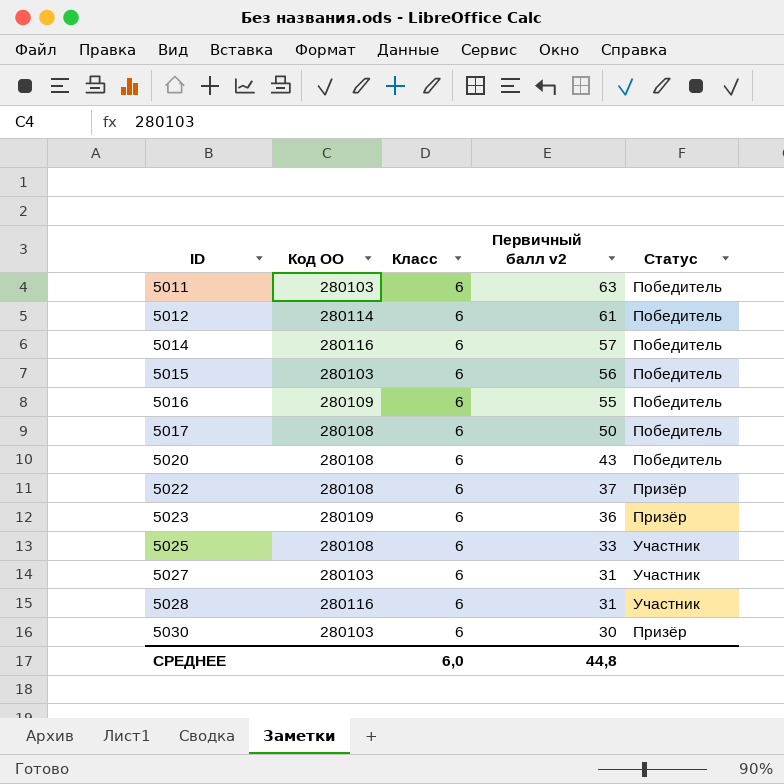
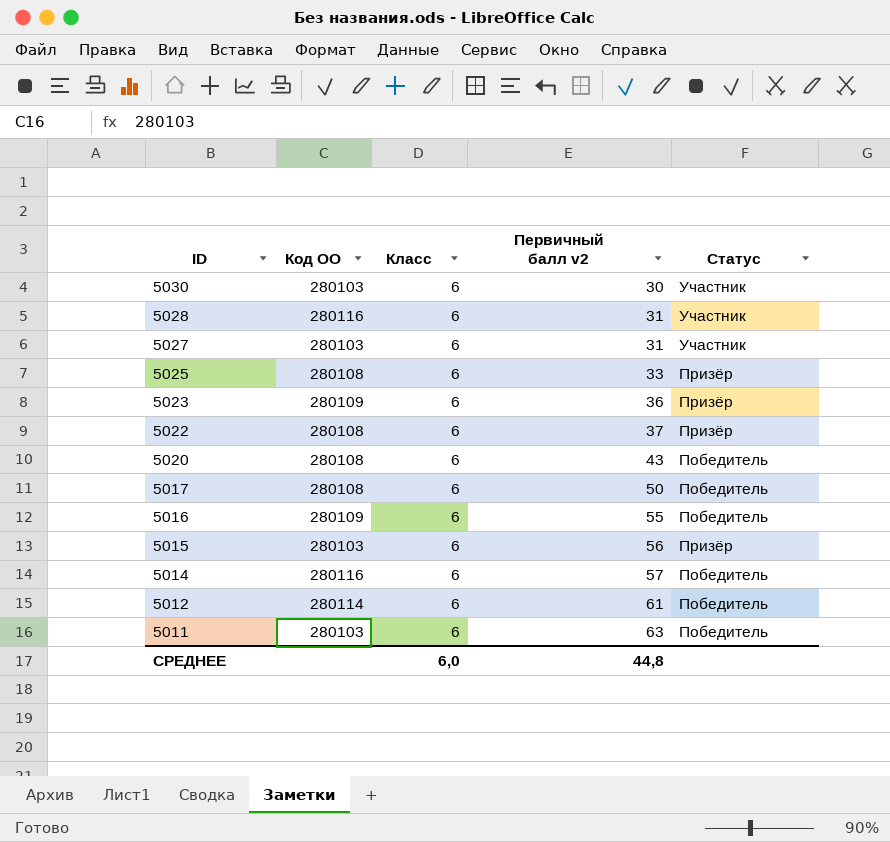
row order: ID ascending -> ID descending
5030 | Статус: Призёр -> Участник
5025 | Статус: Участник -> Призёр
5015 | Статус: Победитель -> Призёр

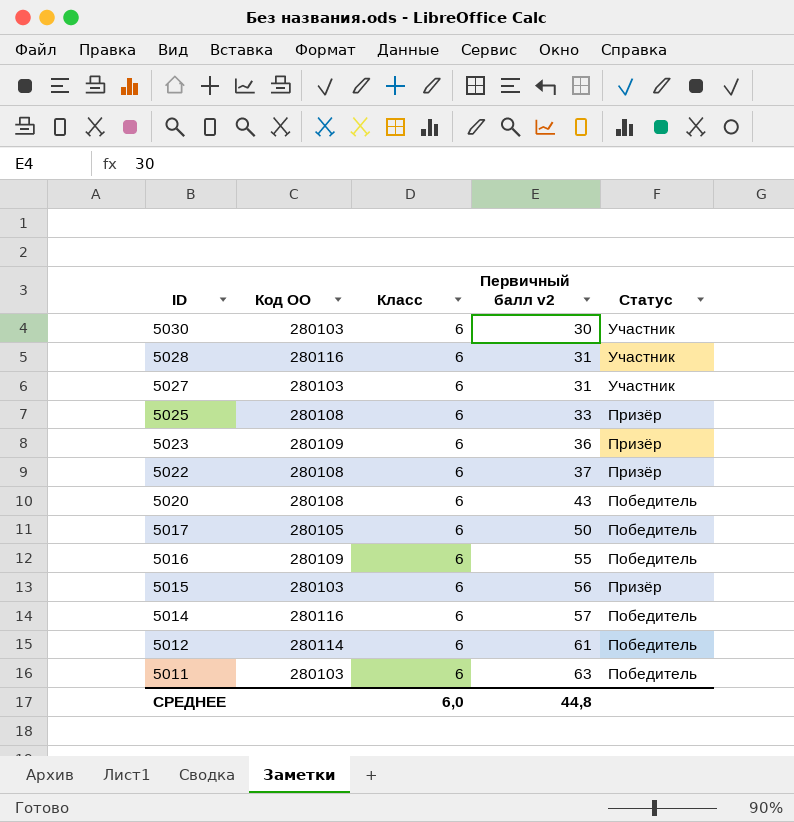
5017 | Код ОО: 280108 -> 280105

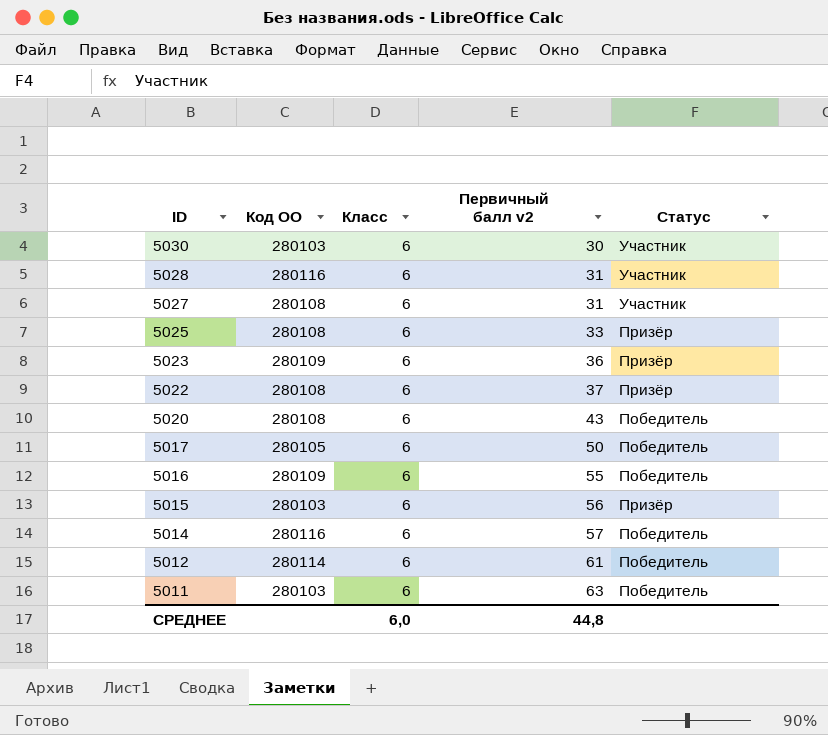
5027 | Код ОО: 280103 -> 280108

